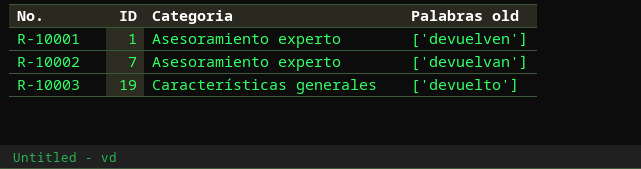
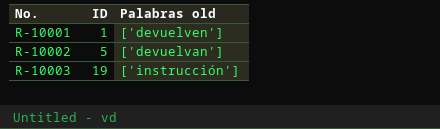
column Categoria | position: 3 -> none
R-10002 | ID: 7 -> 5
R-10003 | Palabras old: ['devuelto'] -> ['instrucción']

